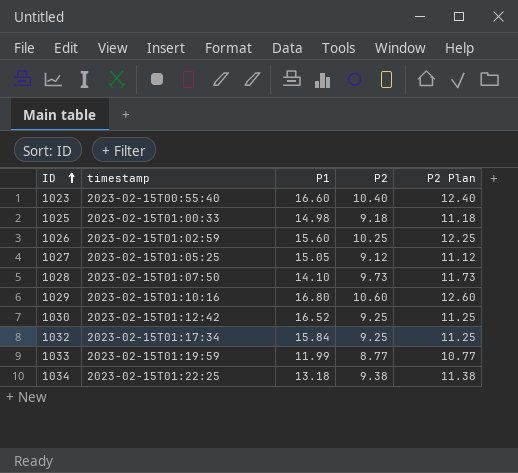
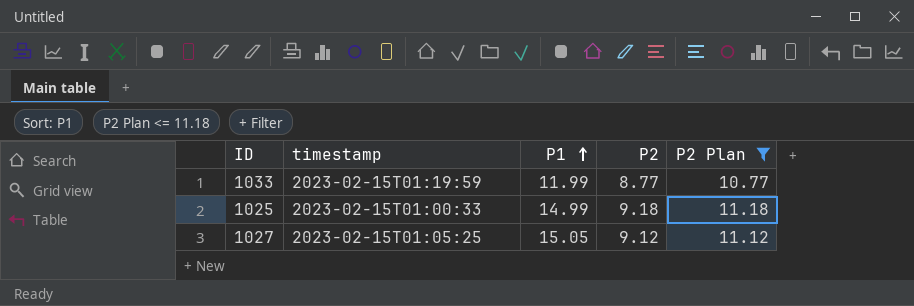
filter: none -> P2 Plan <= 11.18
row order: ID ascending -> P1 ascending
1025 | P1: 14.98 -> 14.99

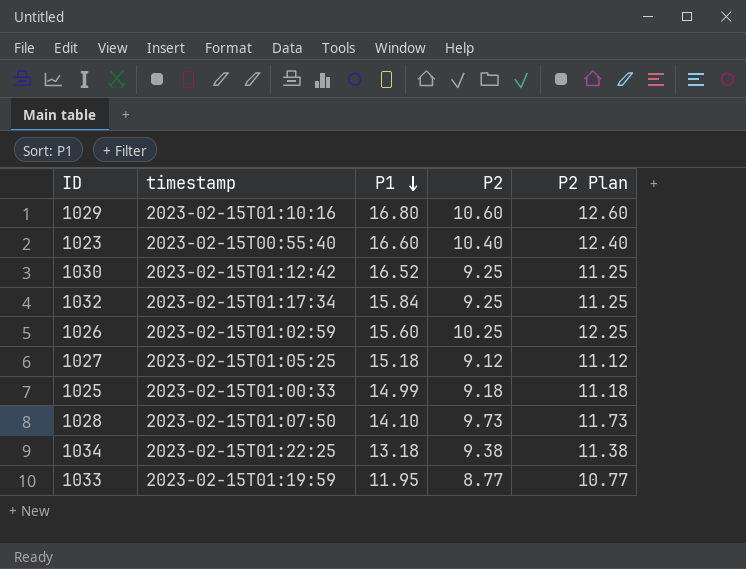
filter: P2 Plan <= 11.18 -> none
row order: P1 ascending -> P1 descending
1027 | P1: 15.05 -> 15.18
1033 | P1: 11.99 -> 11.95

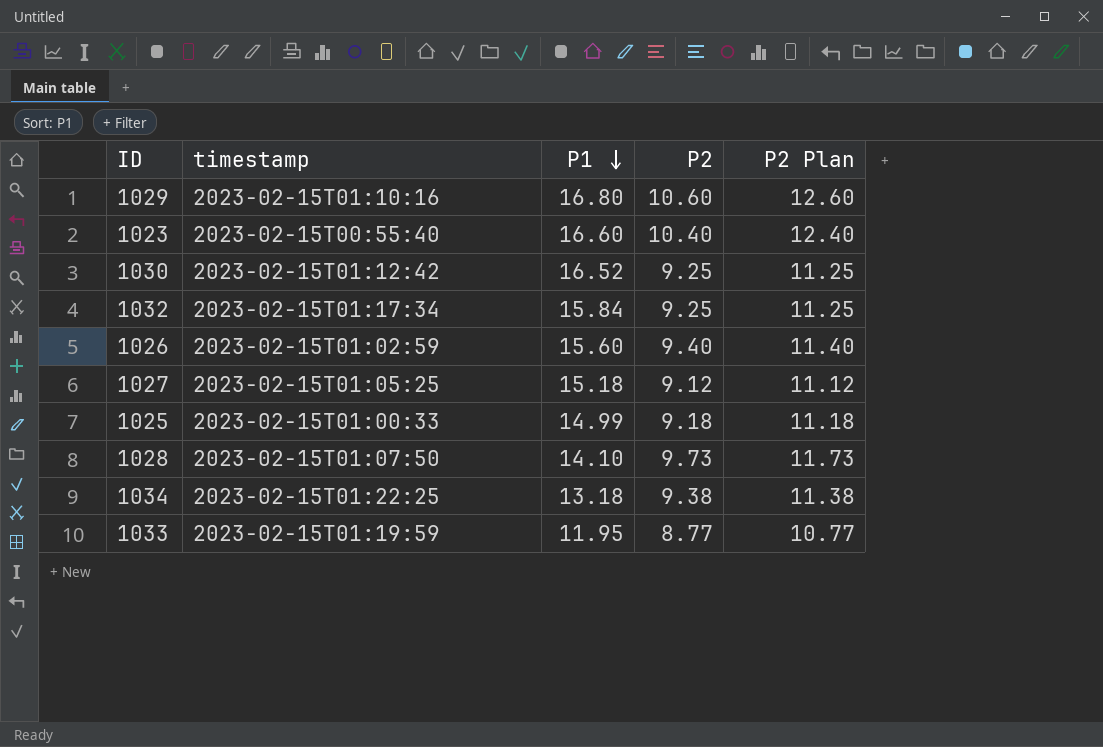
1026 | P2: 10.25 -> 9.40
1026 | P2 Plan: 12.25 -> 11.40

